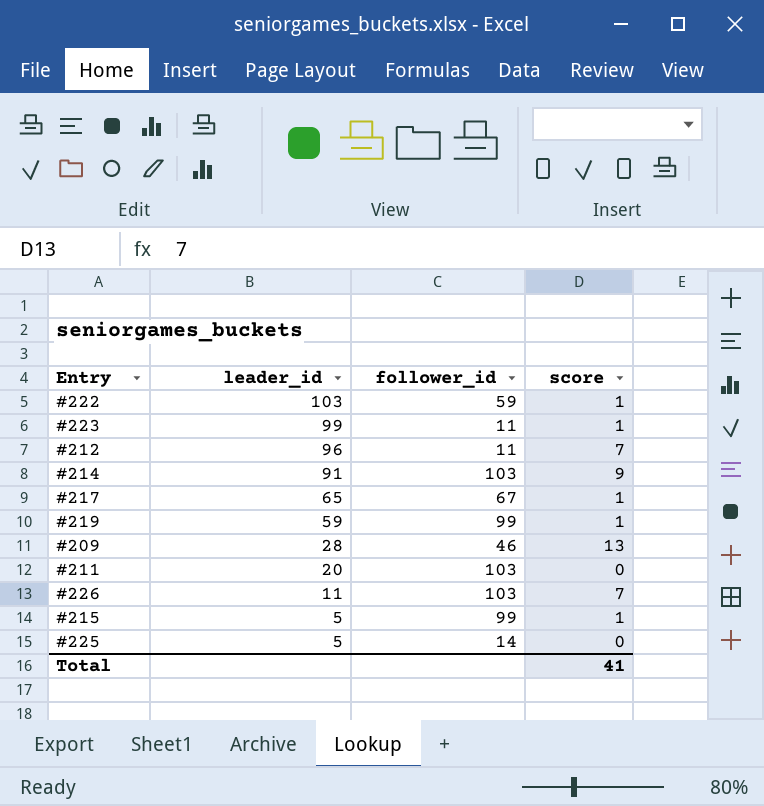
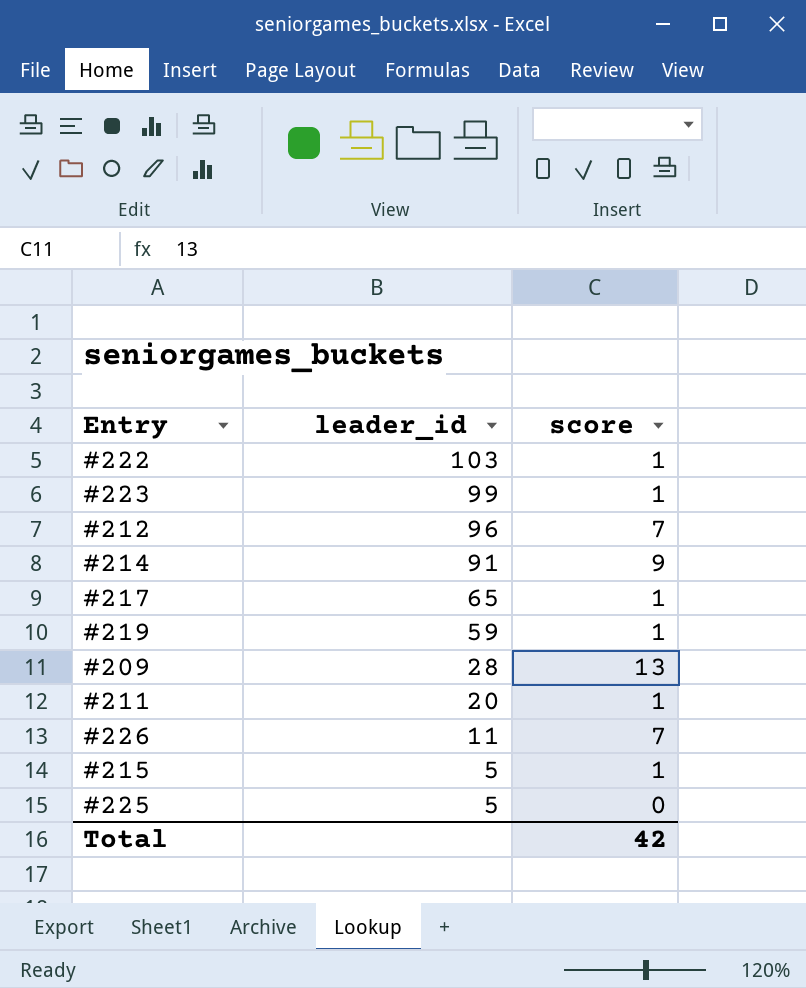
column follower_id | position: 3 -> none
#211 | score: 0 -> 1
Total | score: 41 -> 42

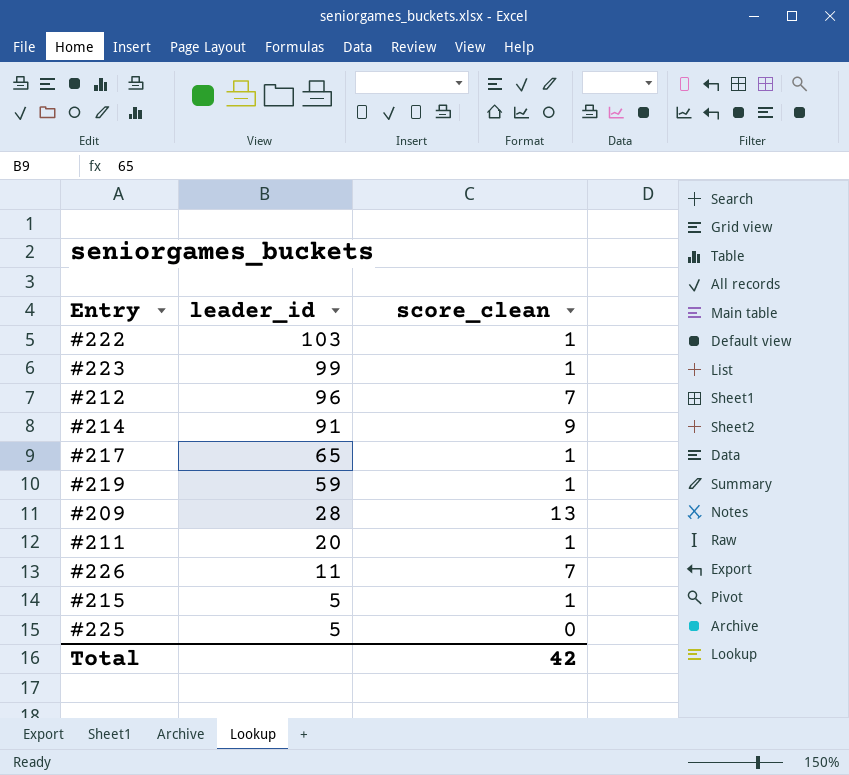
column name: score -> score_clean

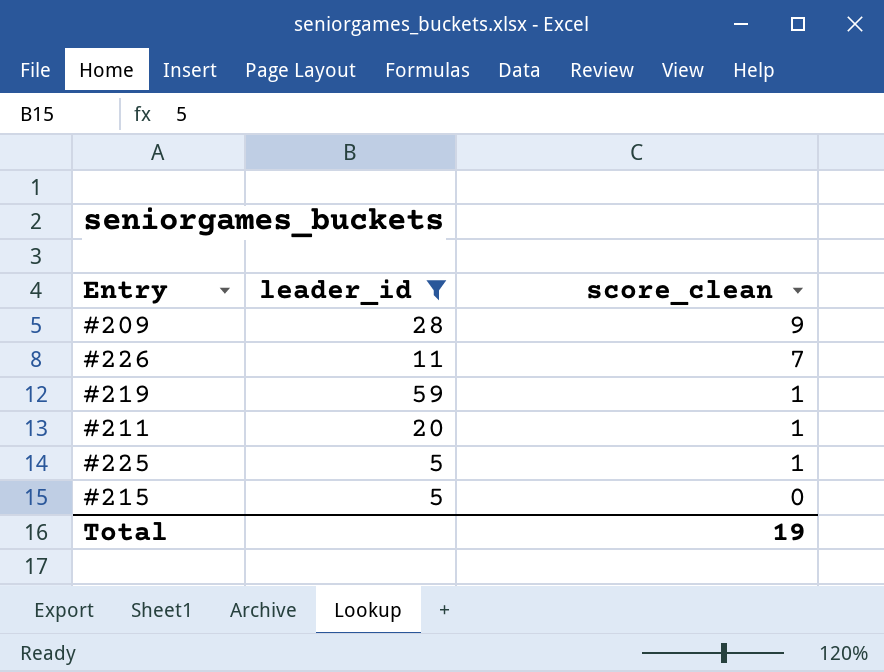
filter: none -> leader_id <= 59
row order: leader_id descending -> score_clean descending
#209 | score_clean: 13 -> 9
#225 | score_clean: 0 -> 1
#215 | score_clean: 1 -> 0
Total | score_clean: 42 -> 19

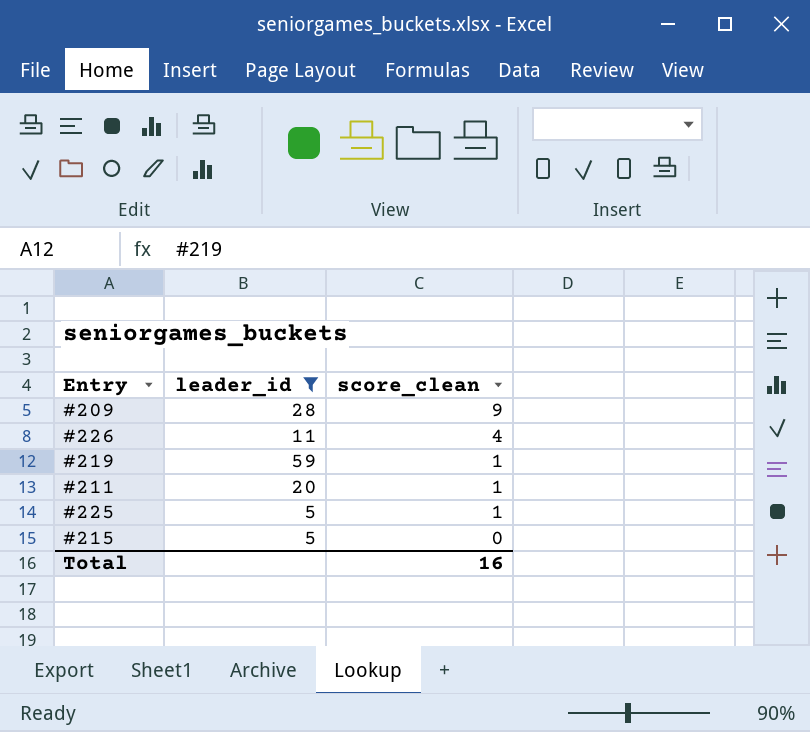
#226 | score_clean: 7 -> 4
Total | score_clean: 19 -> 16

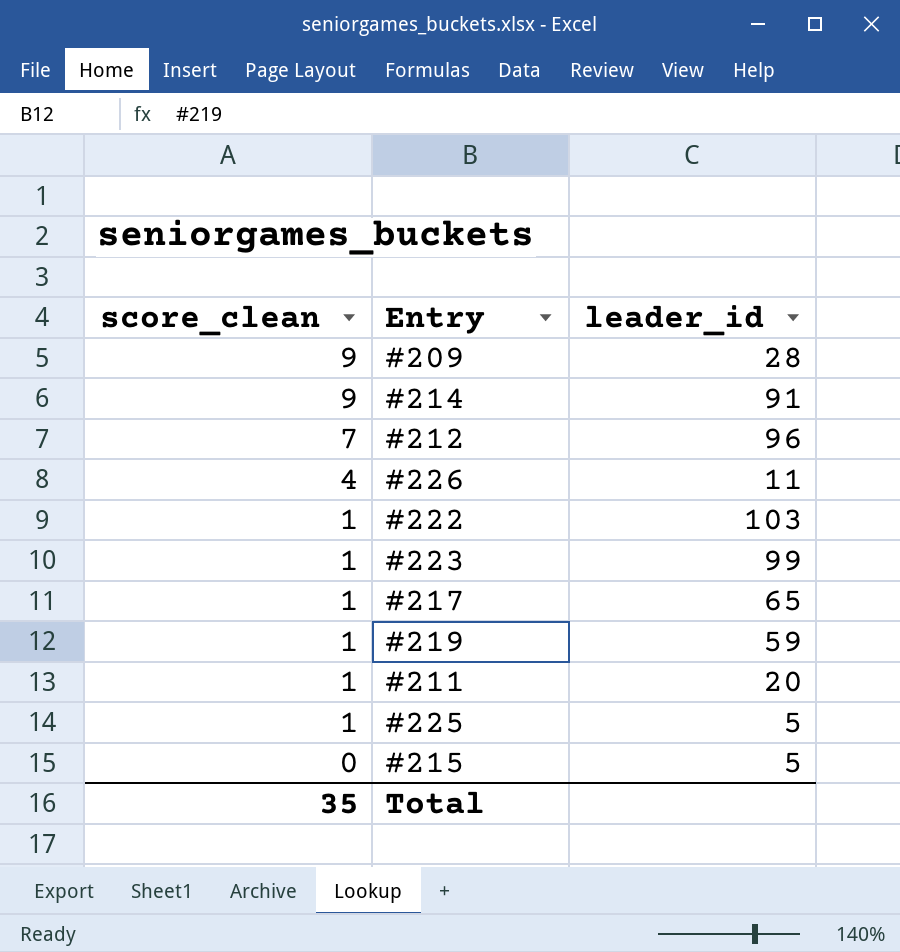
filter: leader_id <= 59 -> none
column score_clean | position: 3 -> 1
Total | score_clean: 16 -> 35

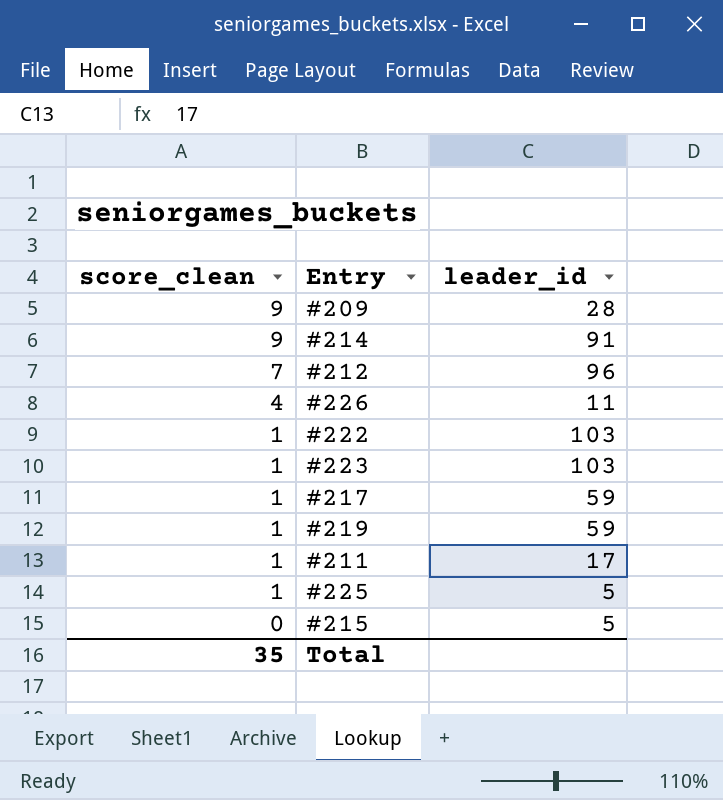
#223 | leader_id: 99 -> 103
#217 | leader_id: 65 -> 59
#211 | leader_id: 20 -> 17

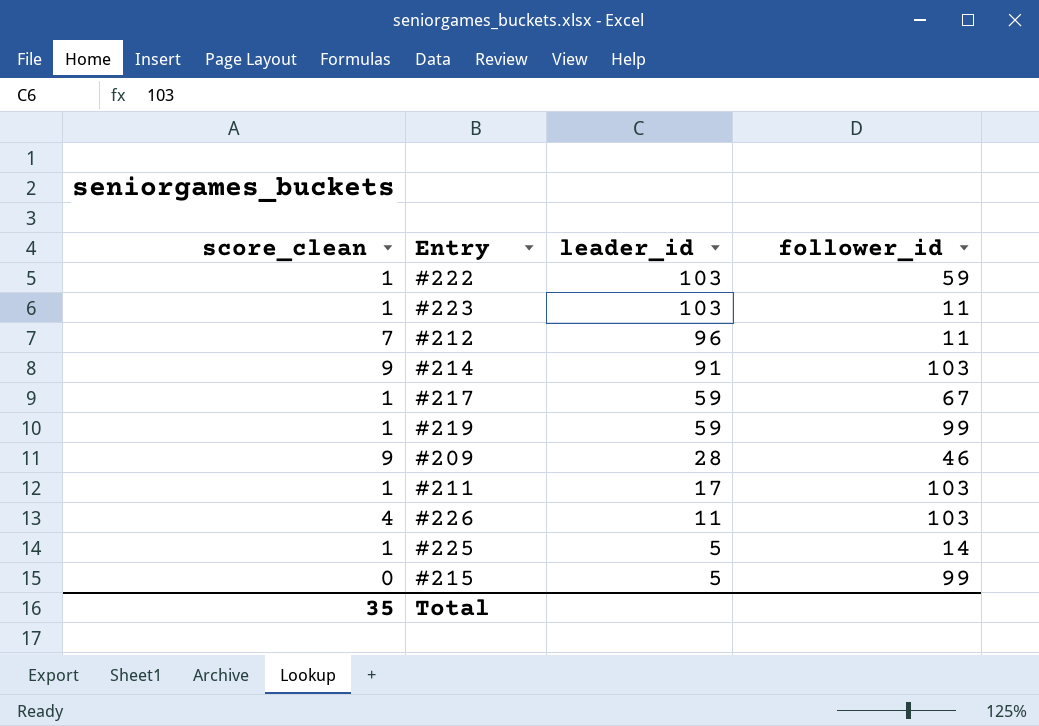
row order: score_clean descending -> leader_id descending
column follower_id | position: none -> 4

